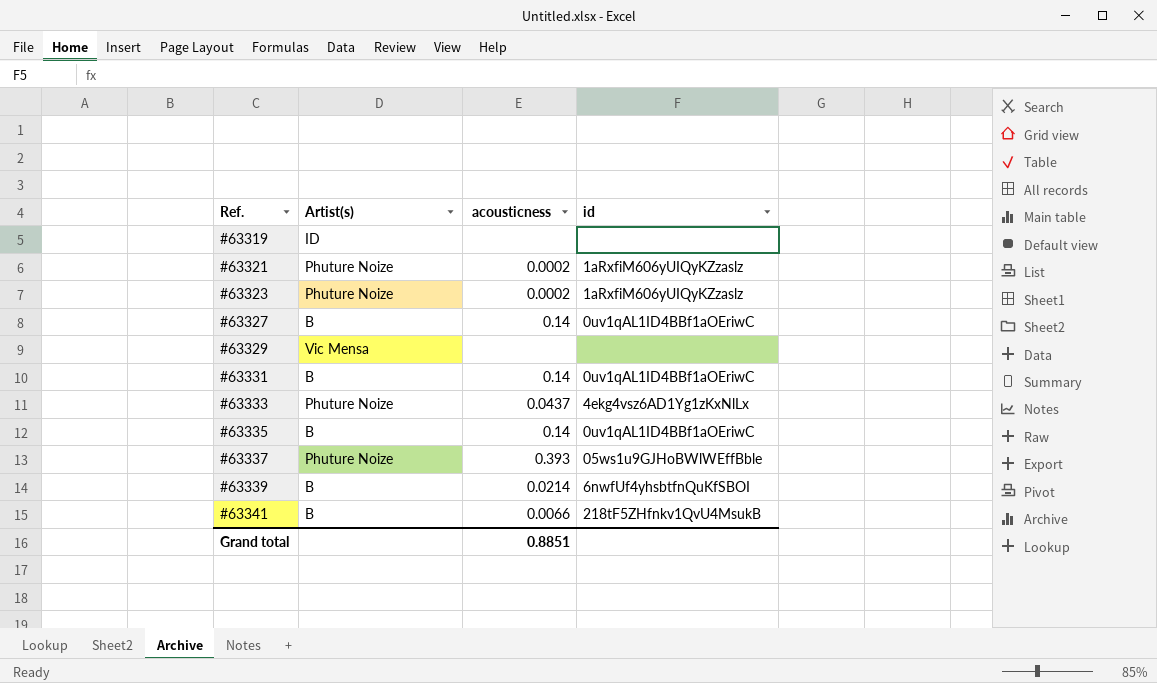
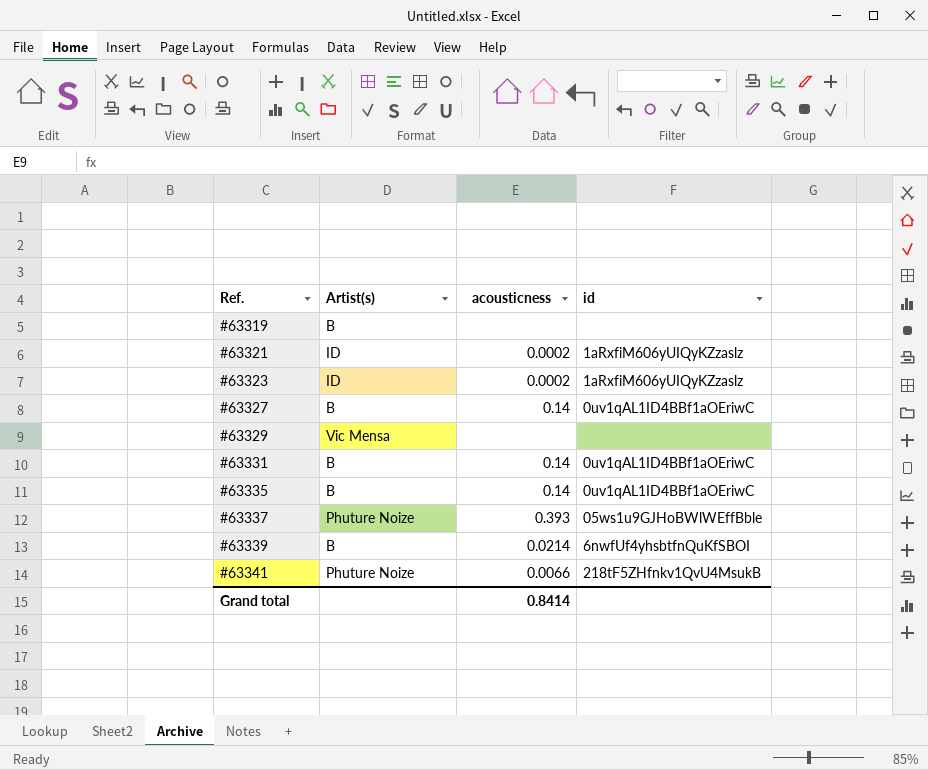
row #63333: Phuture Noize | 0.0437 | 4ekg4vsz6AD1Yg1zKxNlLx -> none
#63319 | Artist(s): ID -> B
#63321 | Artist(s): Phuture Noize -> ID
#63323 | Artist(s): Phuture Noize -> ID
#63341 | Artist(s): B -> Phuture Noize
Grand total | acousticness: 0.8851 -> 0.8414

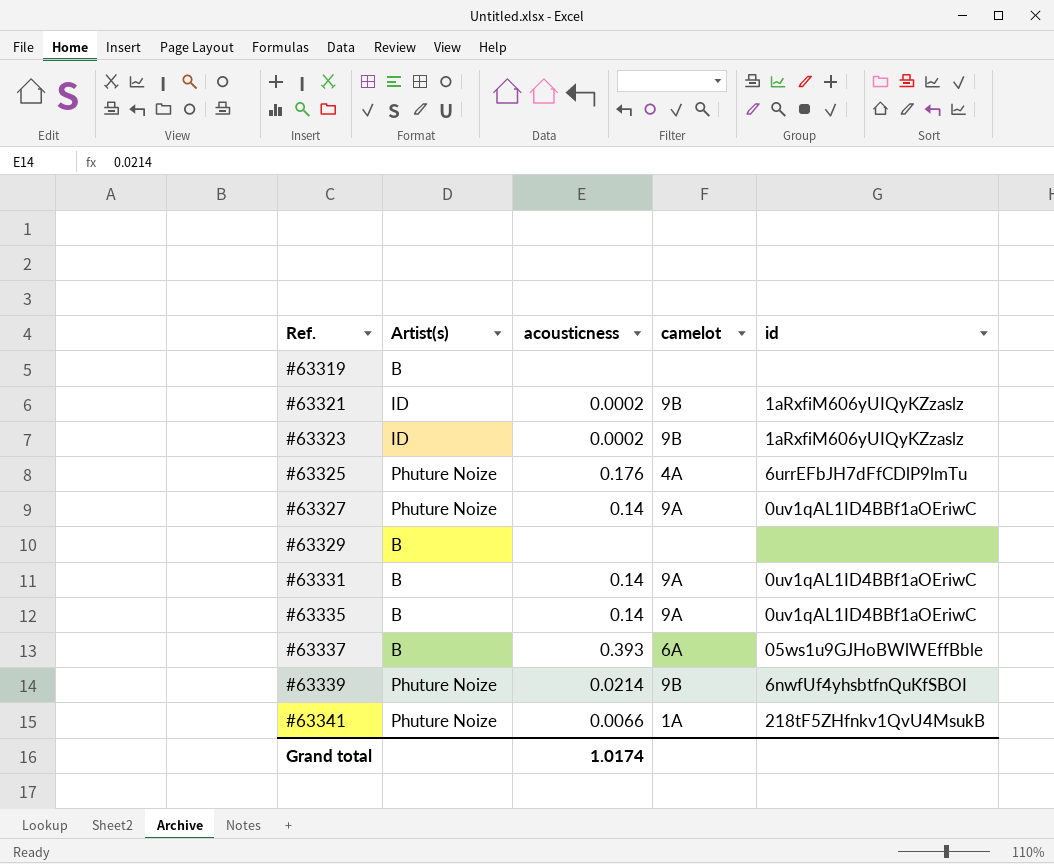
column camelot | position: none -> 4
row #63325: none -> Phuture Noize | 0.176 | 4A | 6urrEFbJH7dFfCDlP9lmTu
#63327 | Artist(s): B -> Phuture Noize
#63329 | Artist(s): Vic Mensa -> B
#63337 | Artist(s): Phuture Noize -> B
#63339 | Artist(s): B -> Phuture Noize
Grand total | acousticness: 0.8414 -> 1.0174

